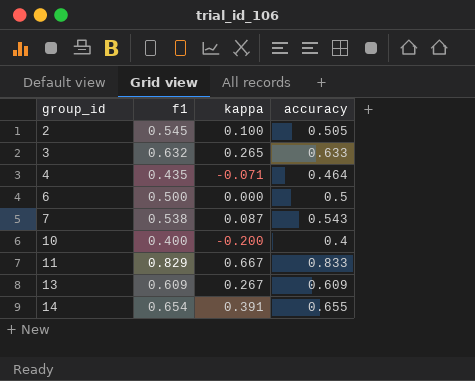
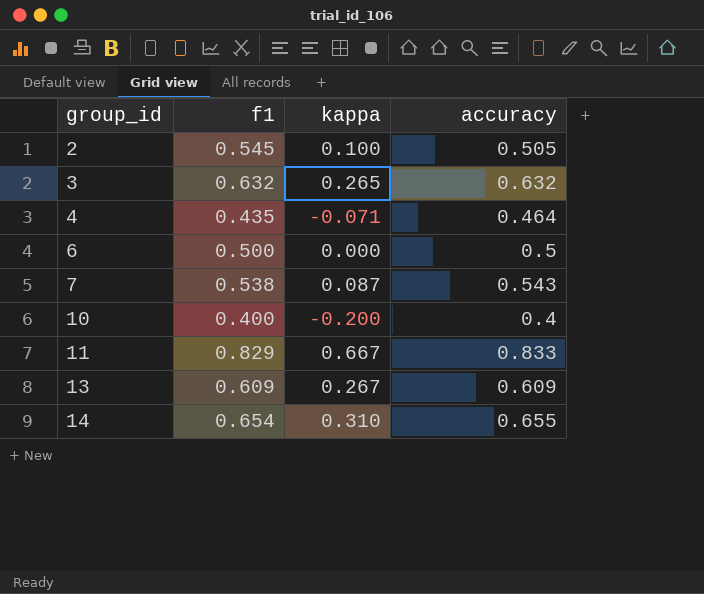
3 | accuracy: 0.633 -> 0.632
14 | kappa: 0.391 -> 0.310

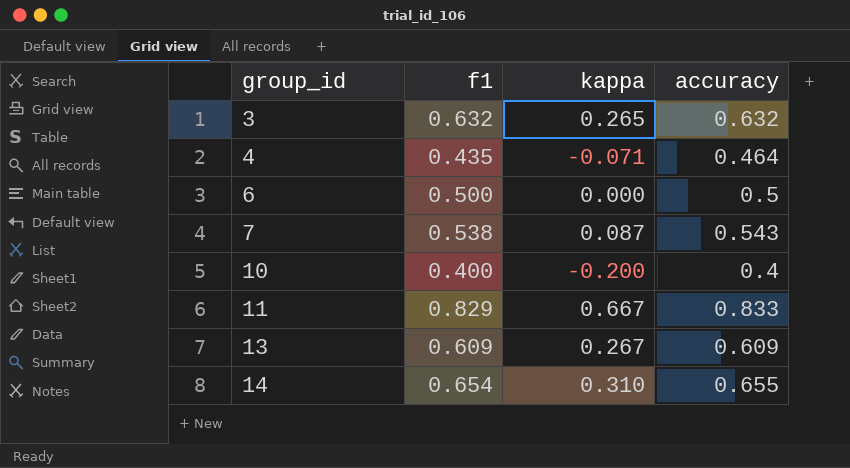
row 2: 0.545 | 0.100 | 0.505 -> none

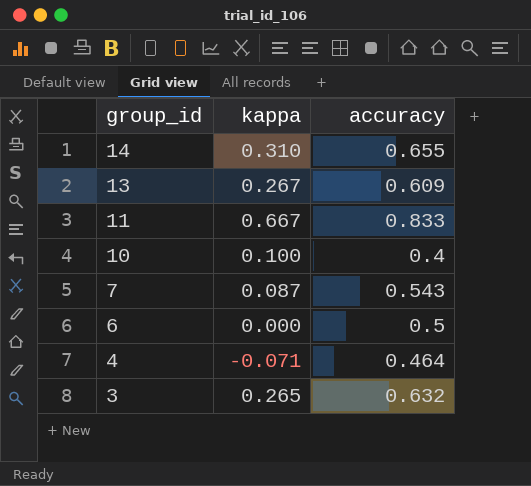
row order: group_id ascending -> group_id descending
column f1 | position: 2 -> none
10 | kappa: -0.200 -> 0.100

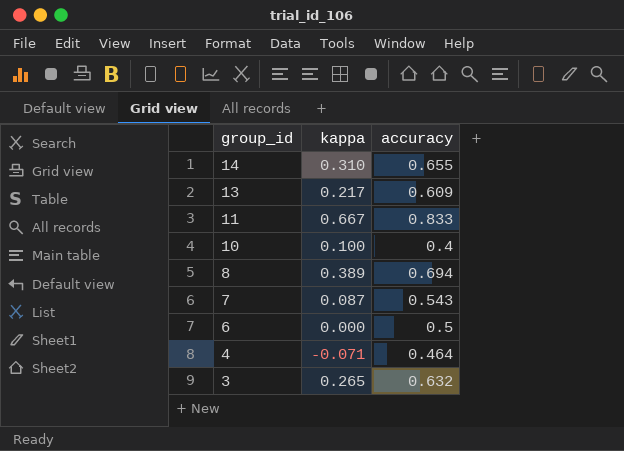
13 | kappa: 0.267 -> 0.217
row 8: none -> 0.389 | 0.694

